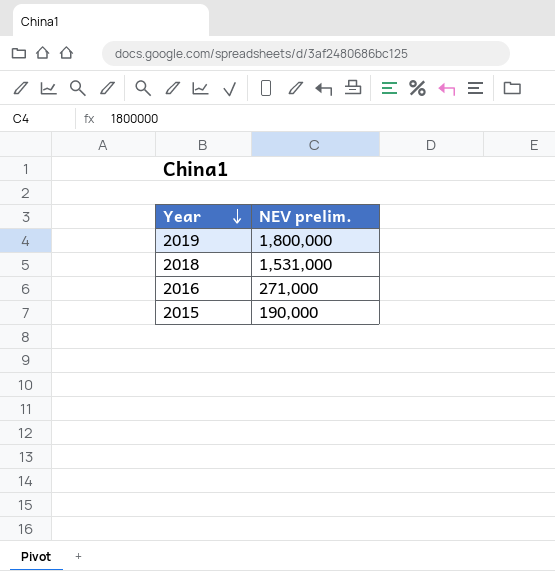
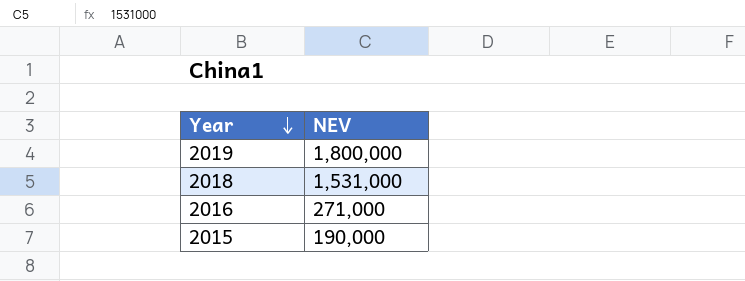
column name: NEV prelim. -> NEV

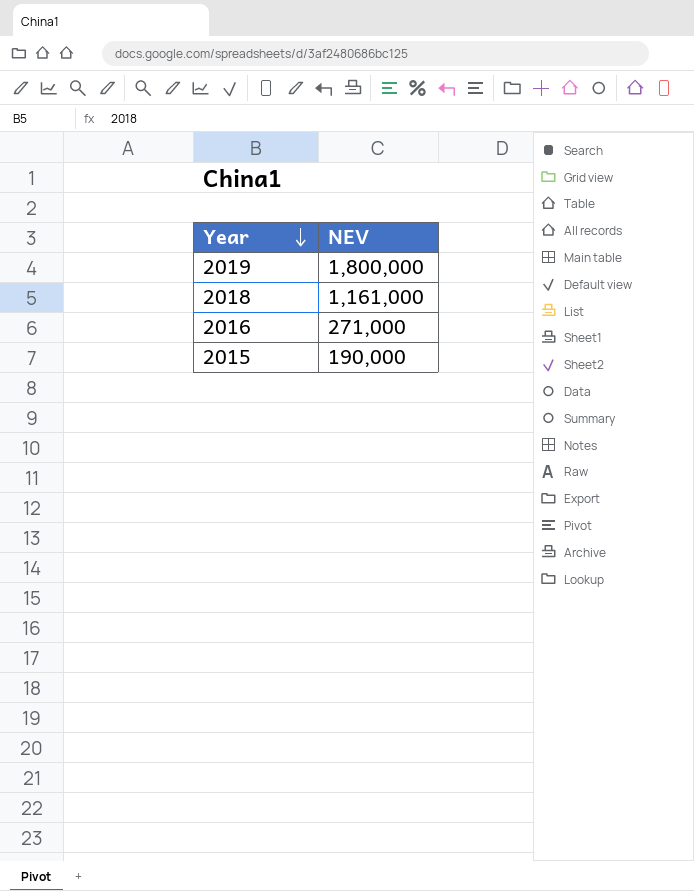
2018 | NEV: 1,531,000 -> 1,161,000

